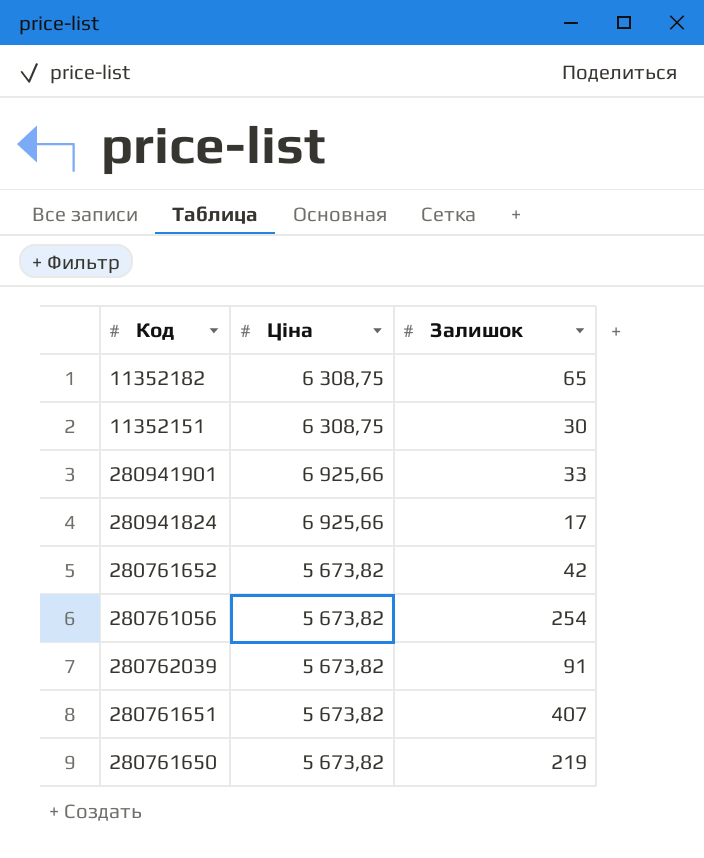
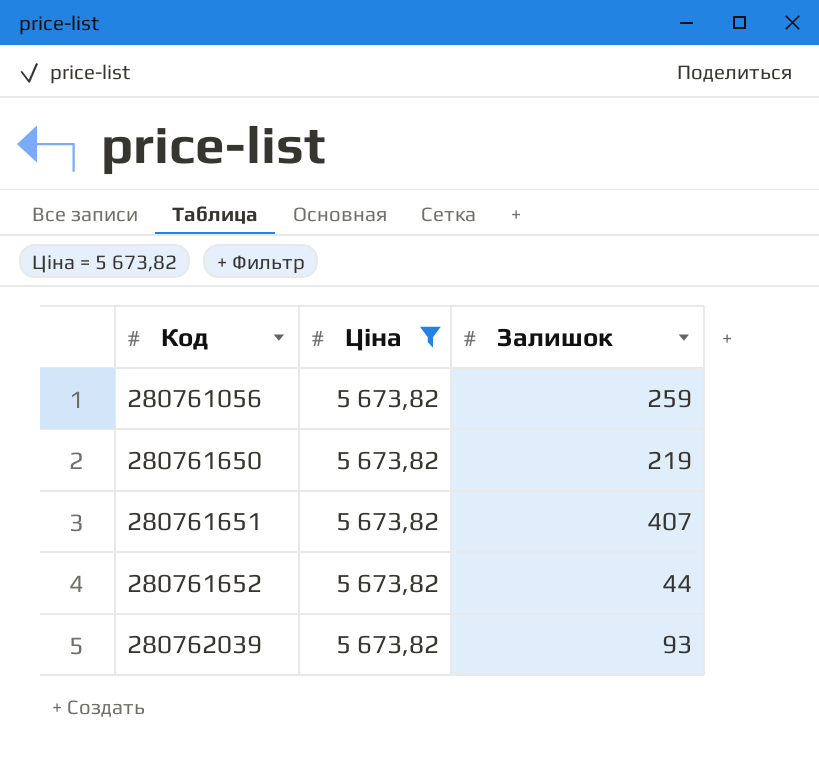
filter: none -> Ціна = 5 673,82
row order: none -> Код ascending
280761056 | Залишок: 254 -> 259
280761652 | Залишок: 42 -> 44
280762039 | Залишок: 91 -> 93

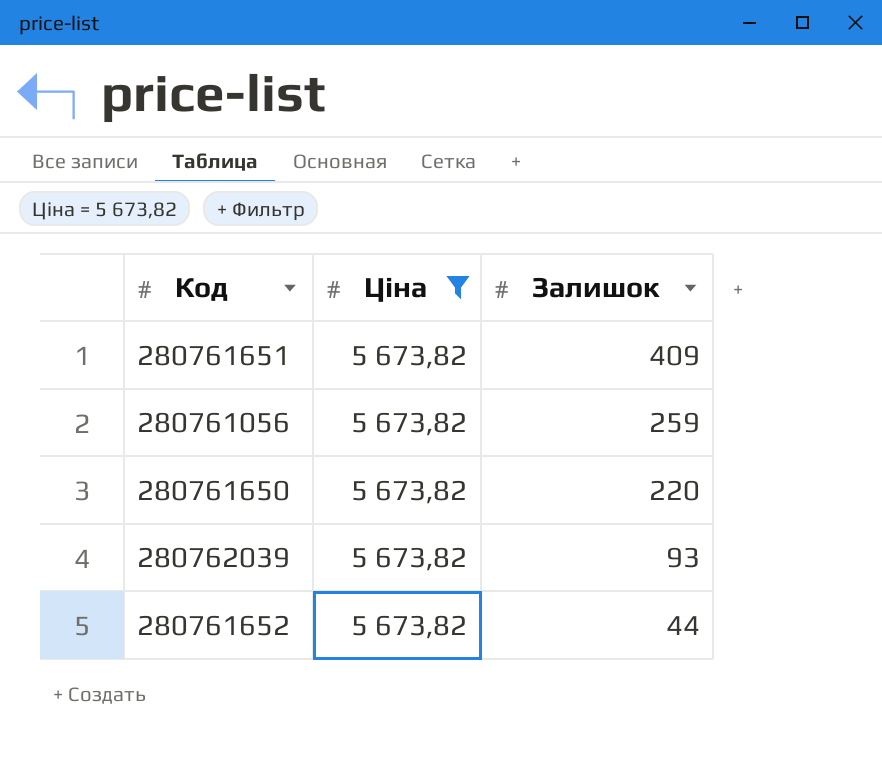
row order: Код ascending -> Залишок descending
280761651 | Залишок: 407 -> 409
280761650 | Залишок: 219 -> 220

